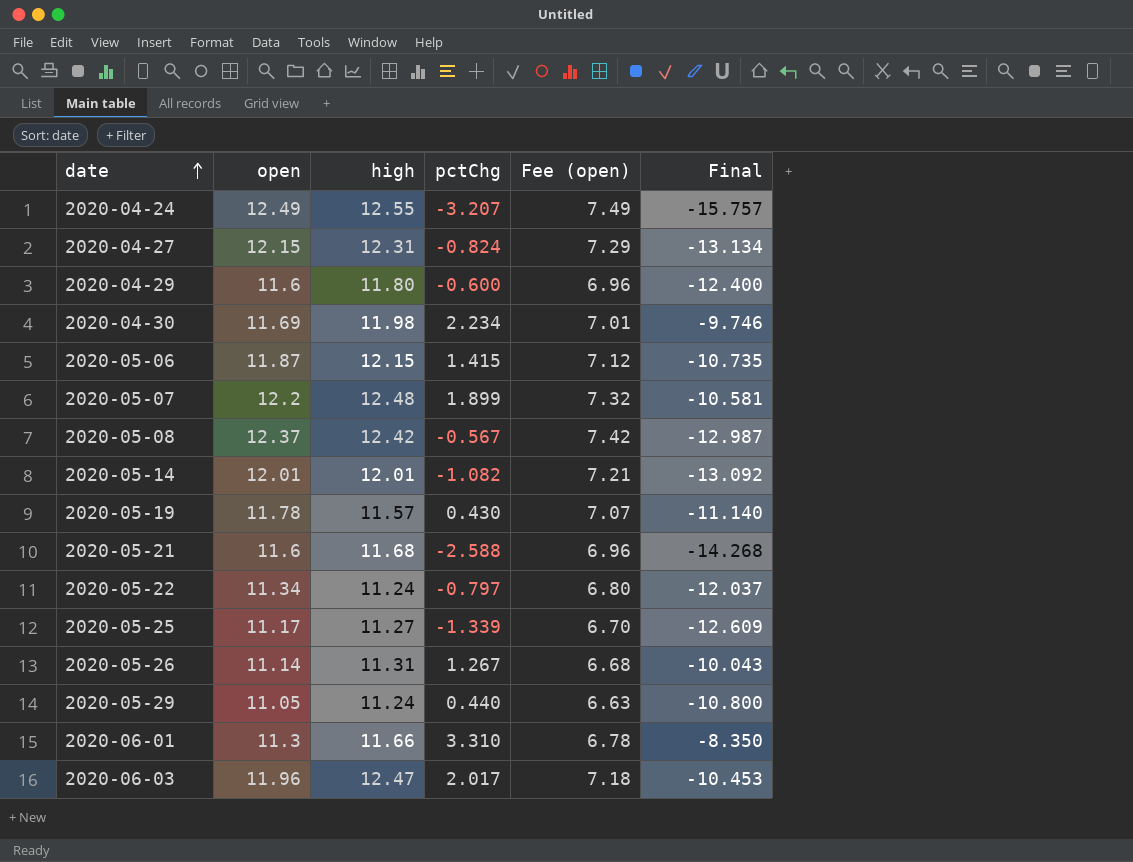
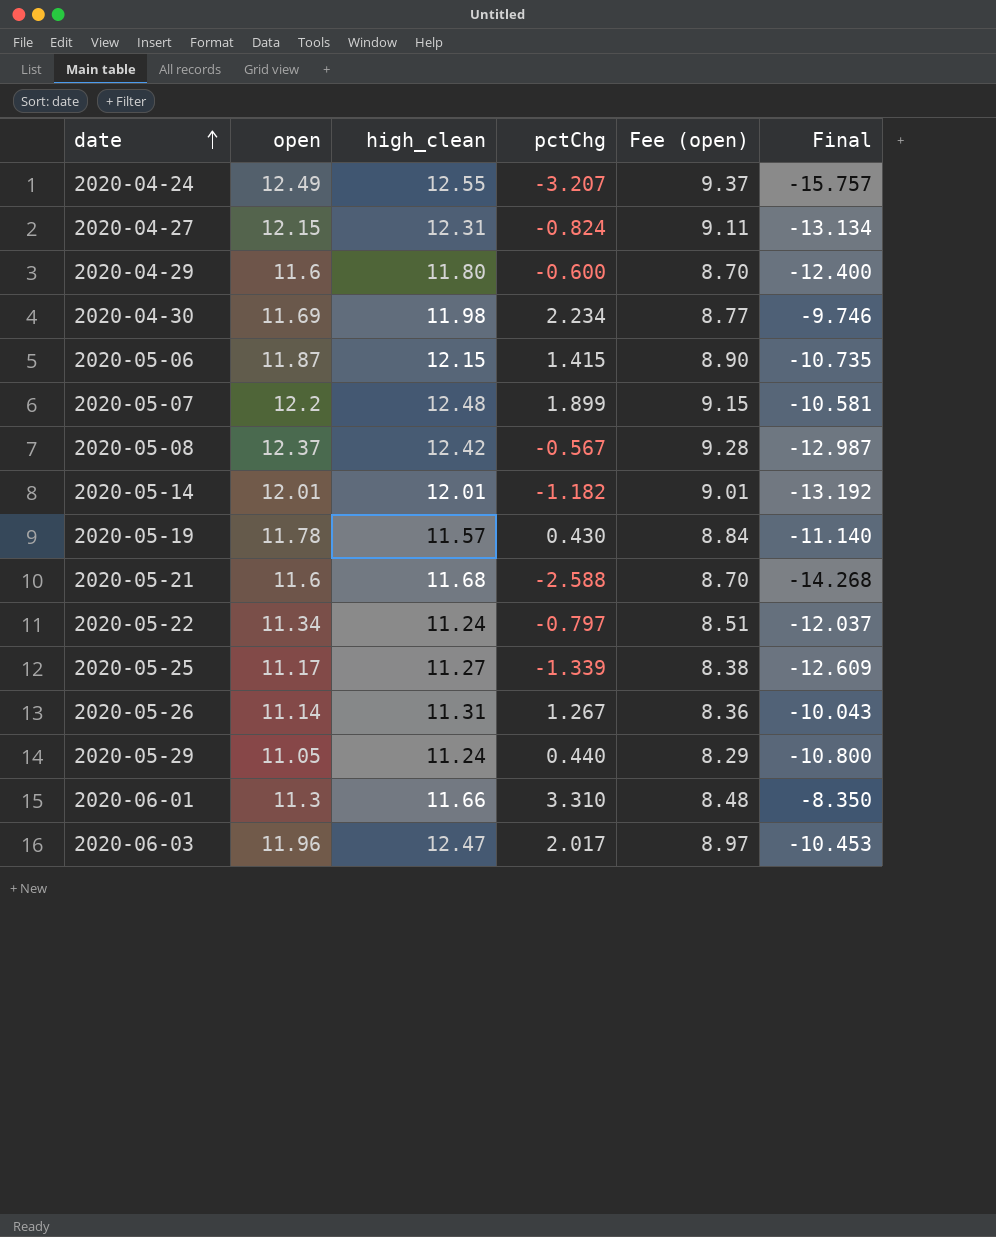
column name: high -> high_clean
column Fee (open) | formula: [open] * 0.6 -> [open] * 0.75
2020-05-14 | pctChg: -1.082 -> -1.182
2020-05-14 | Final: -13.092 -> -13.192

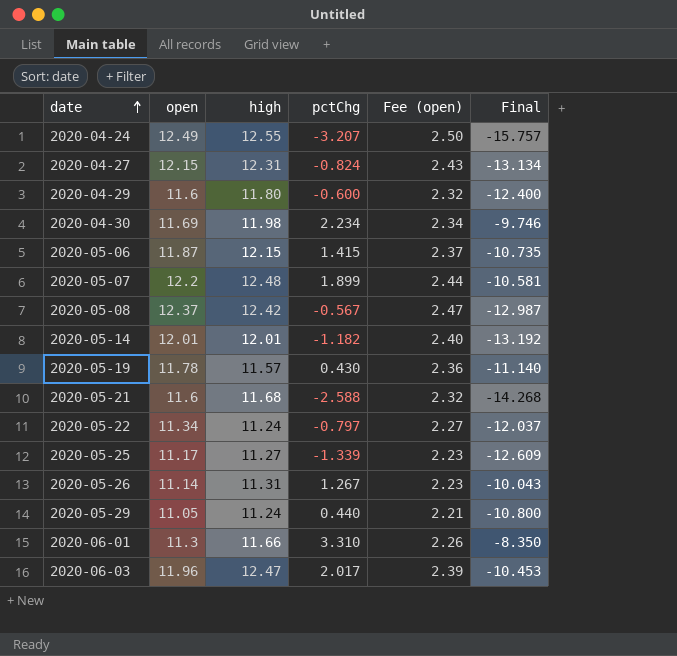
column name: high_clean -> high
column Fee (open) | formula: [open] * 0.75 -> [open] * 0.2

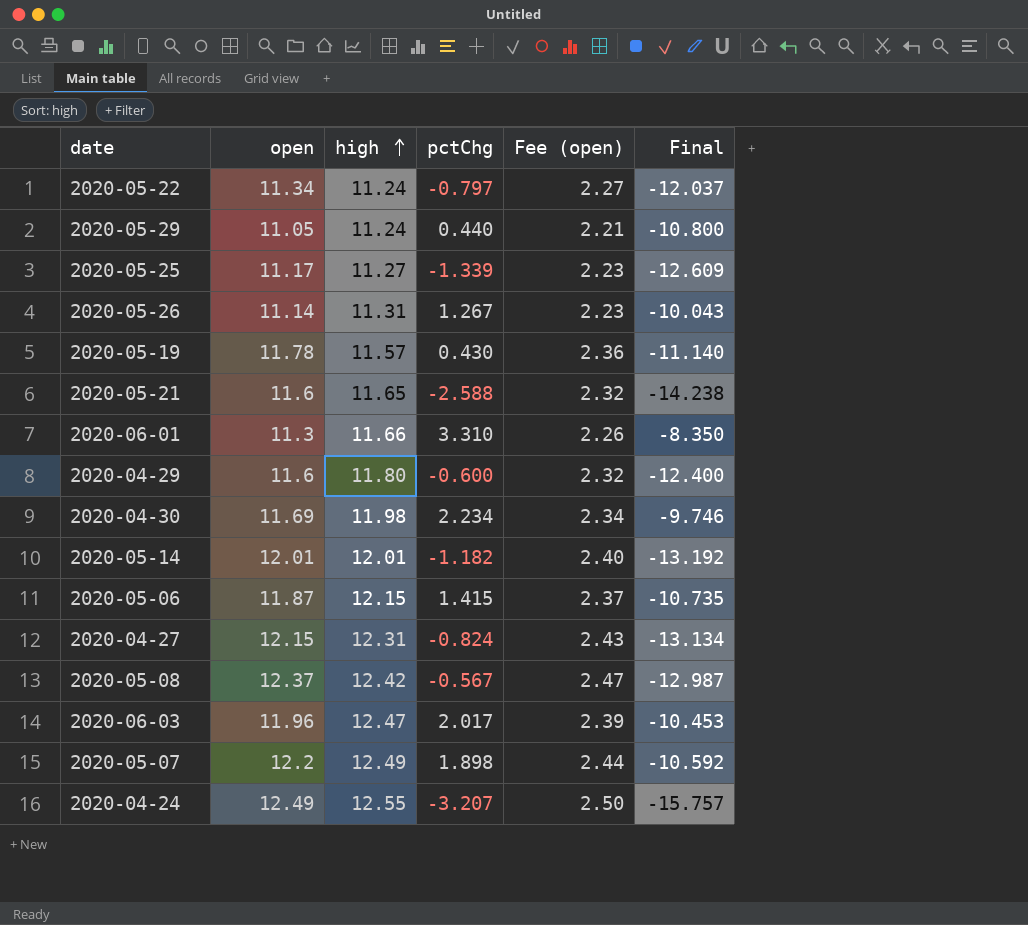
row order: date ascending -> high ascending
2020-05-21 | high: 11.68 -> 11.65
2020-05-21 | Final: -14.268 -> -14.238
2020-05-07 | high: 12.48 -> 12.49
2020-05-07 | pctChg: 1.899 -> 1.898
2020-05-07 | Final: -10.581 -> -10.592

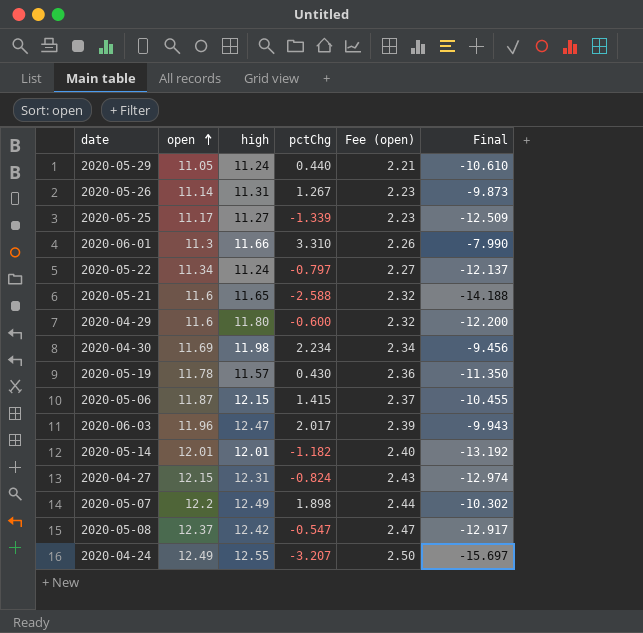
row order: high ascending -> open ascending
column Final | formula: [pctChg] - [high] -> [pctChg] - [open]
2020-05-08 | pctChg: -0.567 -> -0.547

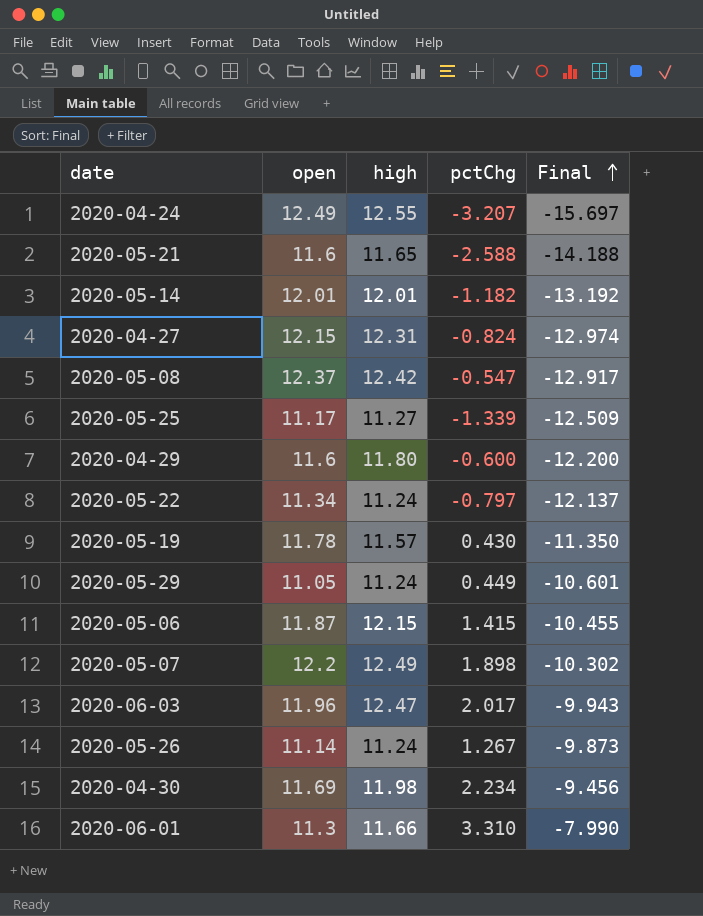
row order: open ascending -> Final ascending
column Fee (open) | formula: [open] * 0.2 -> none
2020-05-29 | pctChg: 0.440 -> 0.449
2020-05-29 | Final: -10.610 -> -10.601
2020-05-26 | high: 11.31 -> 11.24

